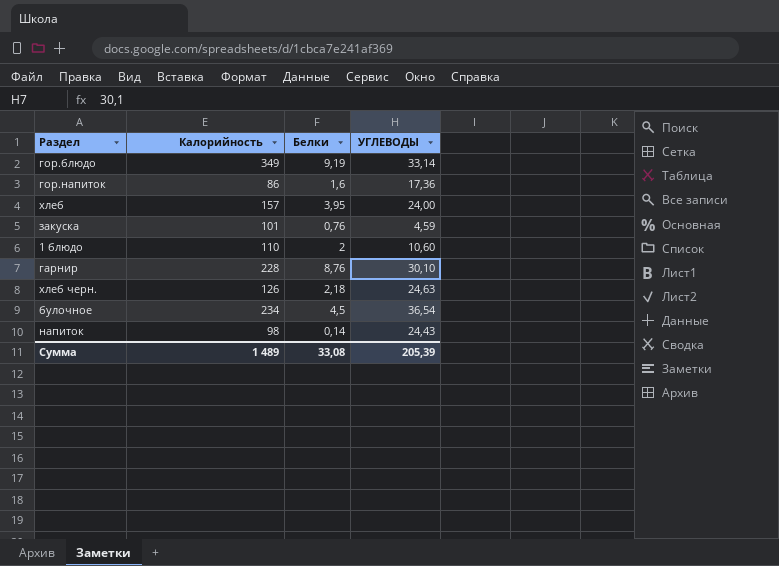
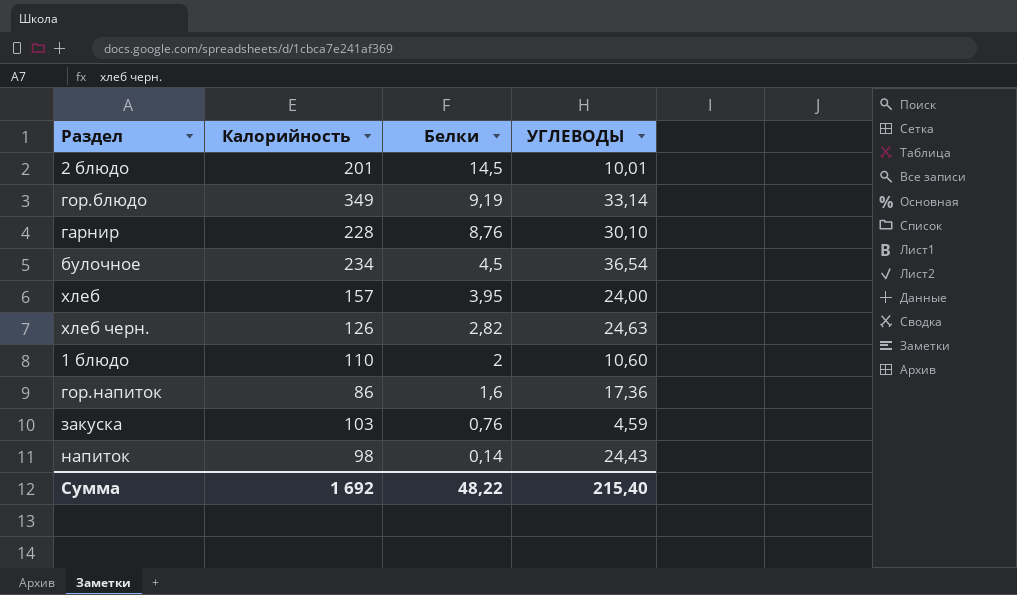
row order: none -> Белки descending
row 2 блюдо: none -> 201 | 14,5 | 10,01
хлеб черн. | Белки: 2,18 -> 2,82
закуска | Калорийность: 101 -> 103
Сумма | Калорийность: 1 489 -> 1 692
Сумма | Белки: 33,08 -> 48,22
Сумма | УГЛЕВОДЫ: 205,39 -> 215,40

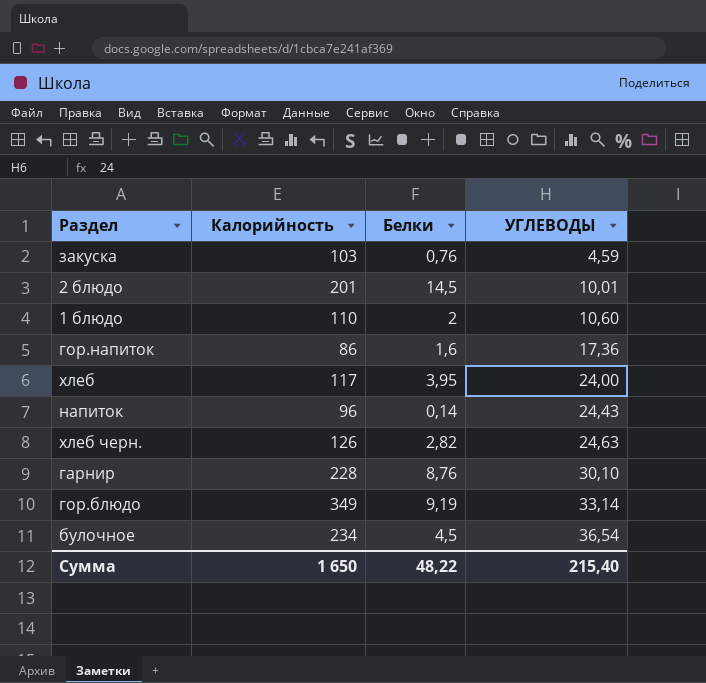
row order: Белки descending -> УГЛЕВОДЫ ascending
хлеб | Калорийность: 157 -> 117
напиток | Калорийность: 98 -> 96
Сумма | Калорийность: 1 692 -> 1 650

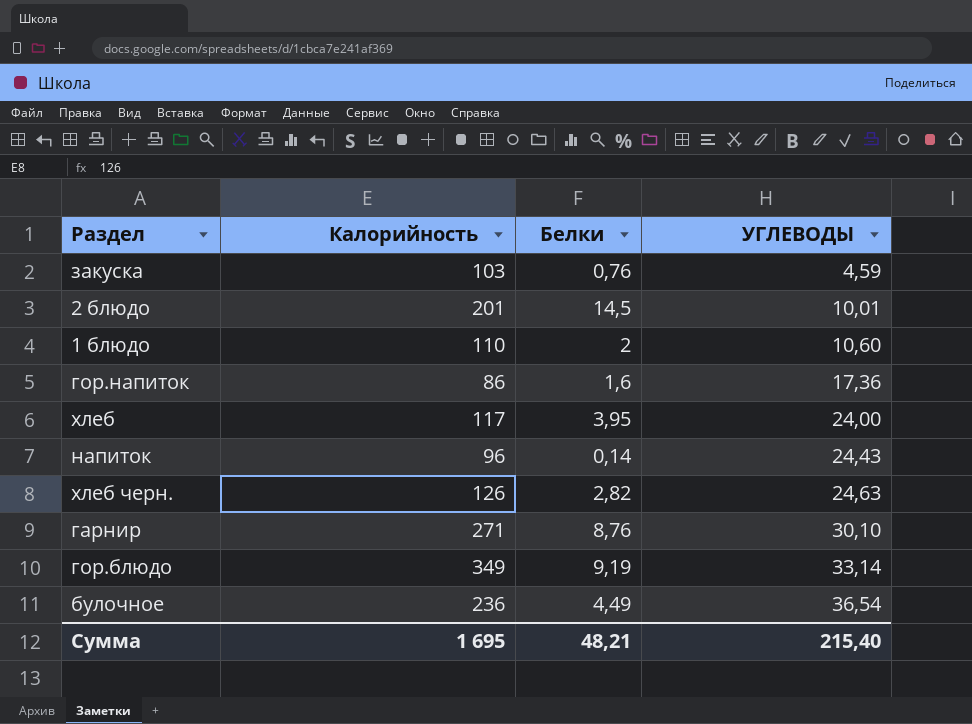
гарнир | Калорийность: 228 -> 271
булочное | Калорийность: 234 -> 236
булочное | Белки: 4,5 -> 4,49
Сумма | Калорийность: 1 650 -> 1 695
Сумма | Белки: 48,22 -> 48,21

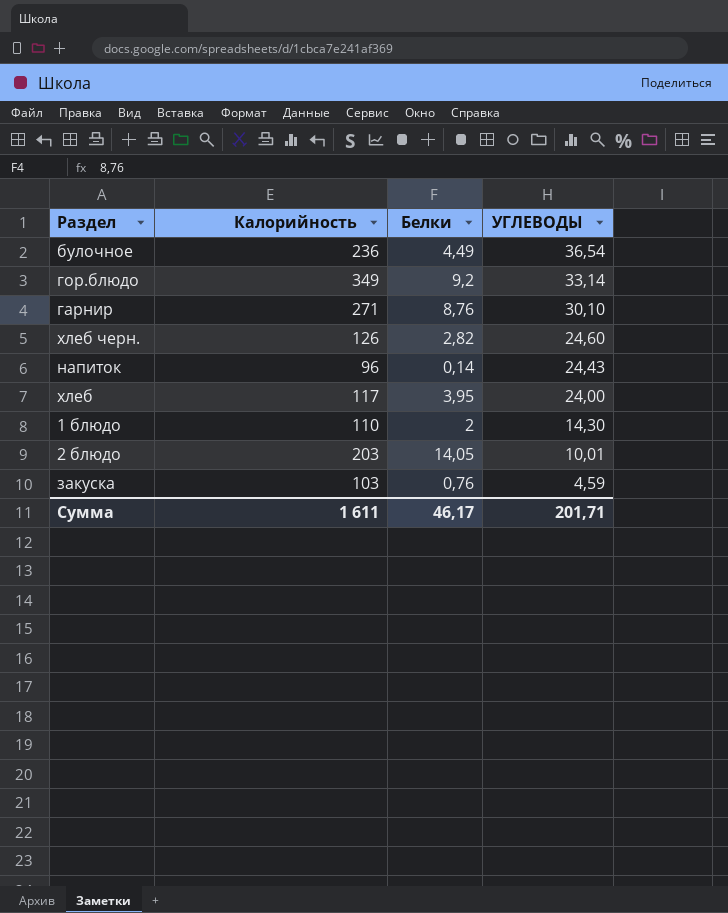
row order: УГЛЕВОДЫ ascending -> УГЛЕВОДЫ descending
row гор.напиток: 86 | 1,6 | 17,36 -> none
гор.блюдо | Белки: 9,19 -> 9,2
хлеб черн. | УГЛЕВОДЫ: 24,63 -> 24,60
1 блюдо | УГЛЕВОДЫ: 10,60 -> 14,30
2 блюдо | Калорийность: 201 -> 203
2 блюдо | Белки: 14,5 -> 14,05
Сумма | Калорийность: 1 695 -> 1 611
Сумма | Белки: 48,21 -> 46,17
Сумма | УГЛЕВОДЫ: 215,40 -> 201,71

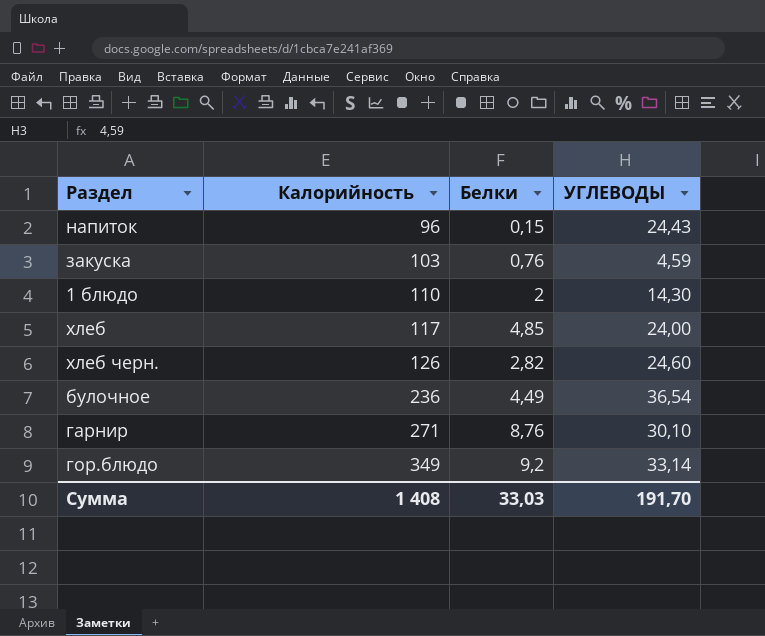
row order: УГЛЕВОДЫ descending -> Калорийность ascending
row 2 блюдо: 203 | 14,05 | 10,01 -> none
напиток | Белки: 0,14 -> 0,15
хлеб | Белки: 3,95 -> 4,85
Сумма | Калорийность: 1 611 -> 1 408
Сумма | Белки: 46,17 -> 33,03
Сумма | УГЛЕВОДЫ: 201,71 -> 191,70

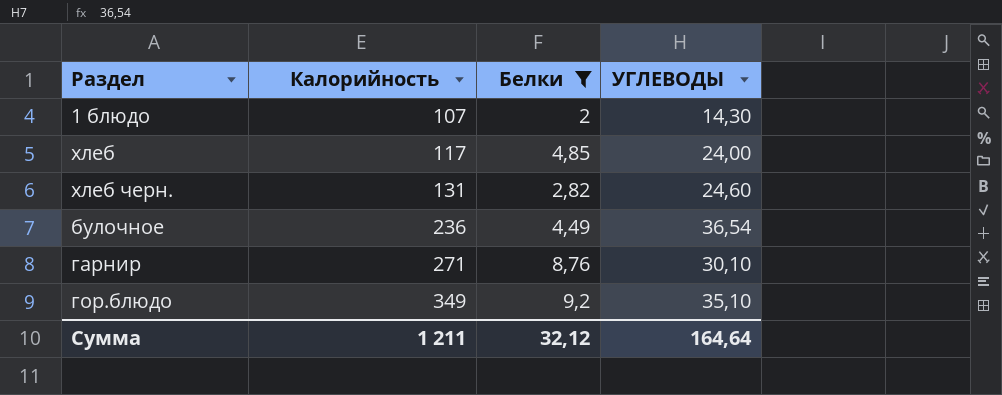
filter: none -> Белки >= 2
1 блюдо | Калорийность: 110 -> 107
хлеб черн. | Калорийность: 126 -> 131
гор.блюдо | УГЛЕВОДЫ: 33,14 -> 35,10
Сумма | Калорийность: 1 408 -> 1 211
Сумма | Белки: 33,03 -> 32,12
Сумма | УГЛЕВОДЫ: 191,70 -> 164,64

